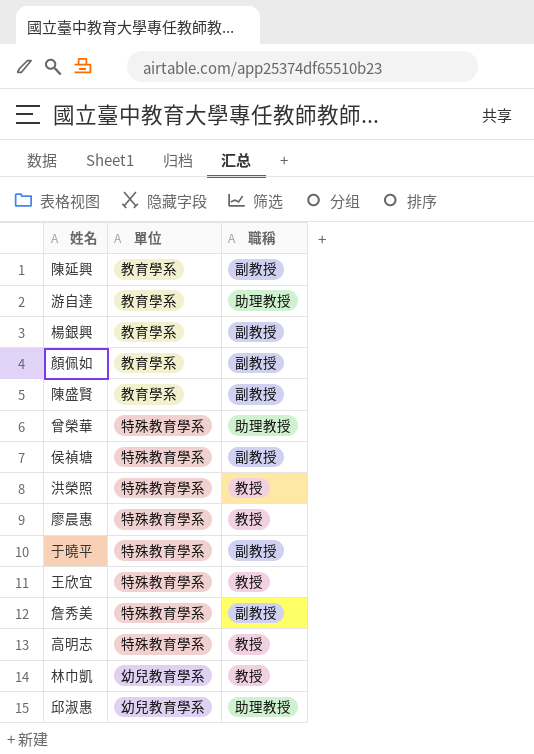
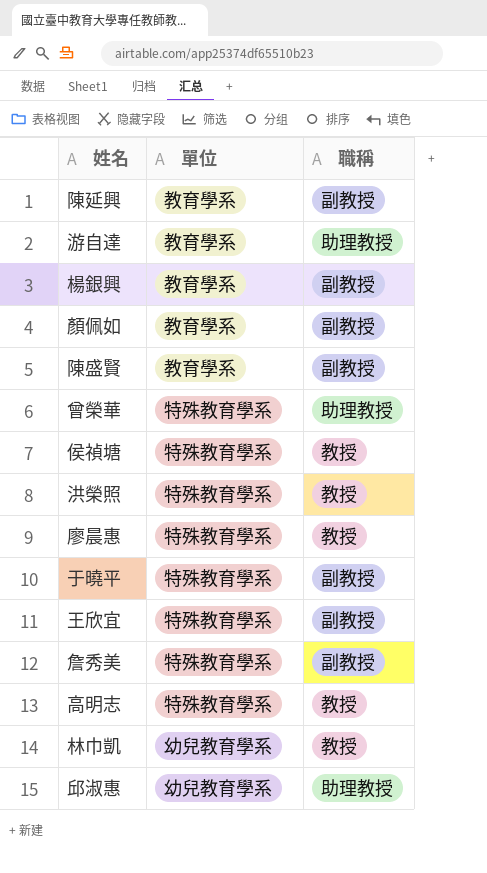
侯禎塘 | 職稱: 副教授 -> 教授
王欣宜 | 職稱: 教授 -> 副教授

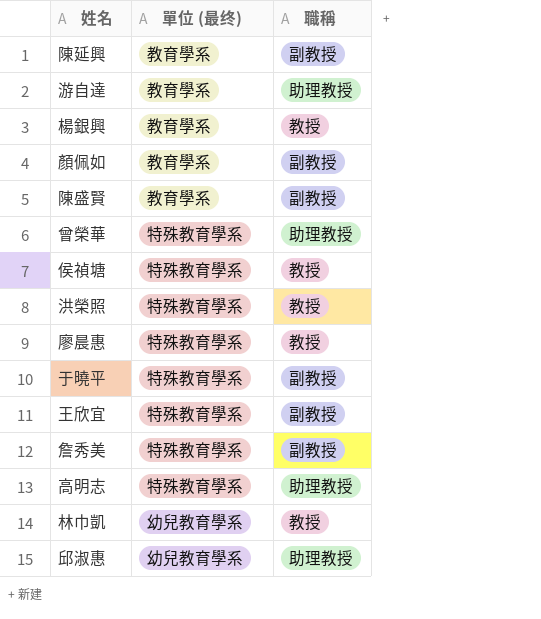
column name: 單位 -> 單位 (最终)
楊銀興 | 職稱: 副教授 -> 教授
高明志 | 職稱: 教授 -> 助理教授

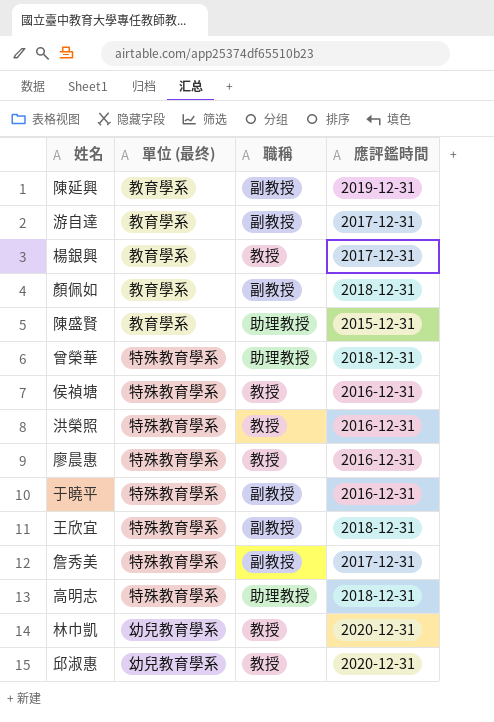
column 應評鑑時間 | position: none -> 4
游自達 | 職稱: 助理教授 -> 副教授
陳盛賢 | 職稱: 副教授 -> 助理教授
邱淑惠 | 職稱: 助理教授 -> 教授

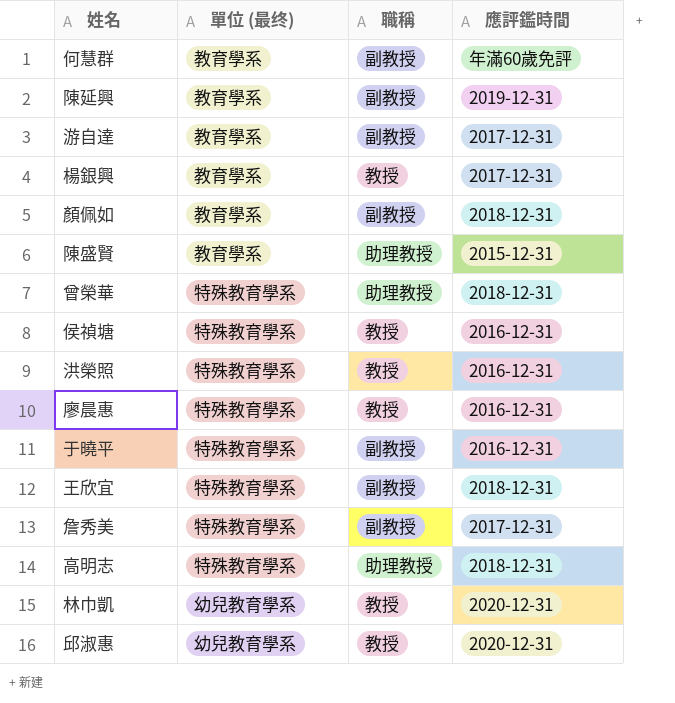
row 何慧群: none -> 教育學系 | 副教授 | 年滿60歲免評

